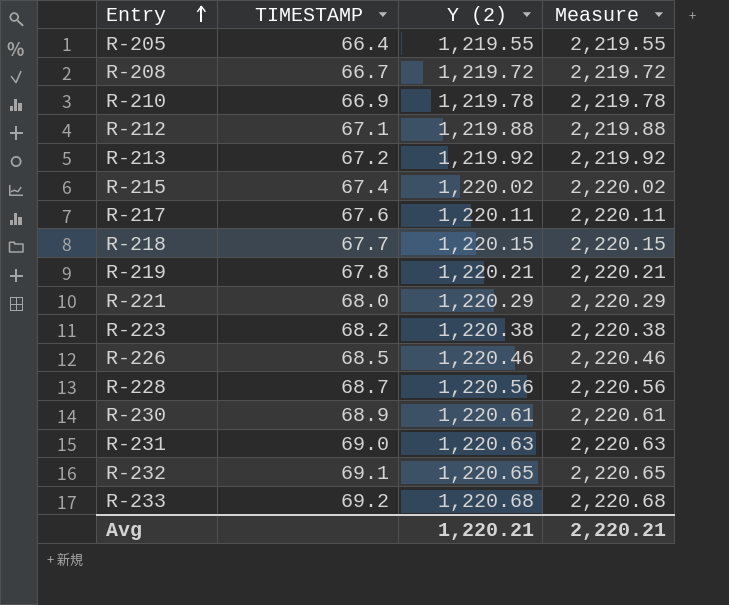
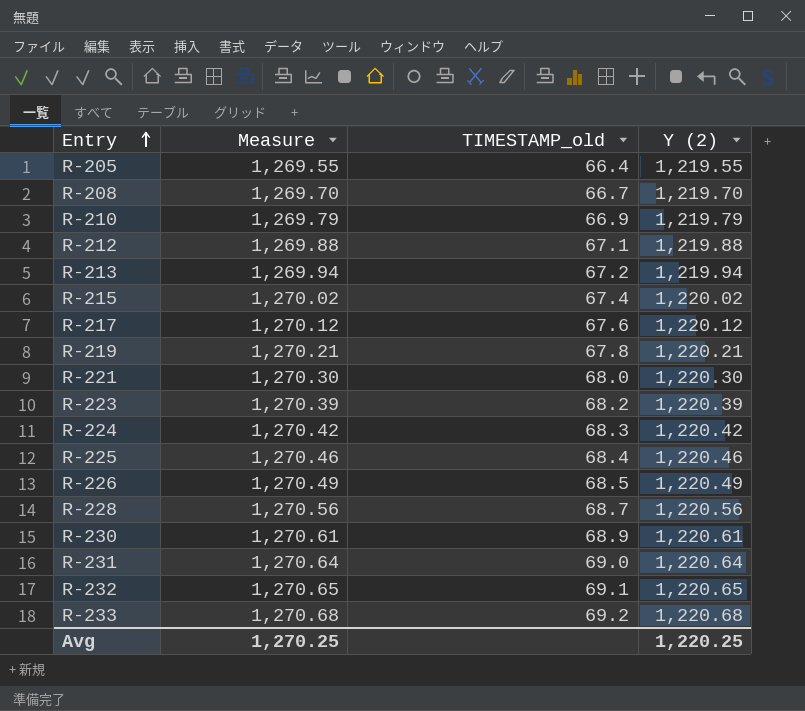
column Measure | formula: [Y (2)] + 1000 -> [Y (2)] + 50
column Measure | position: 4 -> 2
column name: TIMESTAMP -> TIMESTAMP_old
row R-218: 67.7 | 1,220.15 | 2,220.15 -> none
R-208 | Y (2): 1,219.72 -> 1,219.70
R-210 | Y (2): 1,219.78 -> 1,219.79
R-213 | Y (2): 1,219.92 -> 1,219.94
R-217 | Y (2): 1,220.11 -> 1,220.12
R-221 | Y (2): 1,220.29 -> 1,220.30
R-223 | Y (2): 1,220.38 -> 1,220.39
row R-224: none -> 1,270.42 | 68.3 | 1,220.42
row R-225: none -> 1,270.46 | 68.4 | 1,220.46
R-226 | Y (2): 1,220.46 -> 1,220.49
R-231 | Y (2): 1,220.63 -> 1,220.64
Avg | Measure: 2,220.21 -> 1,270.25
Avg | Y (2): 1,220.21 -> 1,220.25

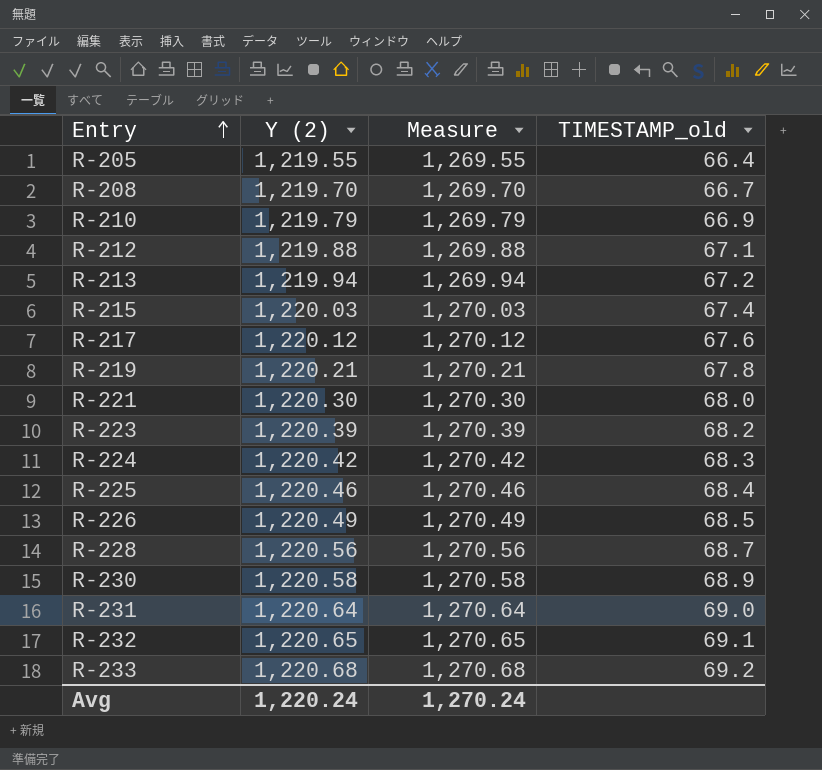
column Y (2) | position: 4 -> 2
R-215 | Y (2): 1,220.02 -> 1,220.03
R-215 | Measure: 1,270.02 -> 1,270.03
R-230 | Y (2): 1,220.61 -> 1,220.58
R-230 | Measure: 1,270.61 -> 1,270.58
Avg | Y (2): 1,220.25 -> 1,220.24
Avg | Measure: 1,270.25 -> 1,270.24

